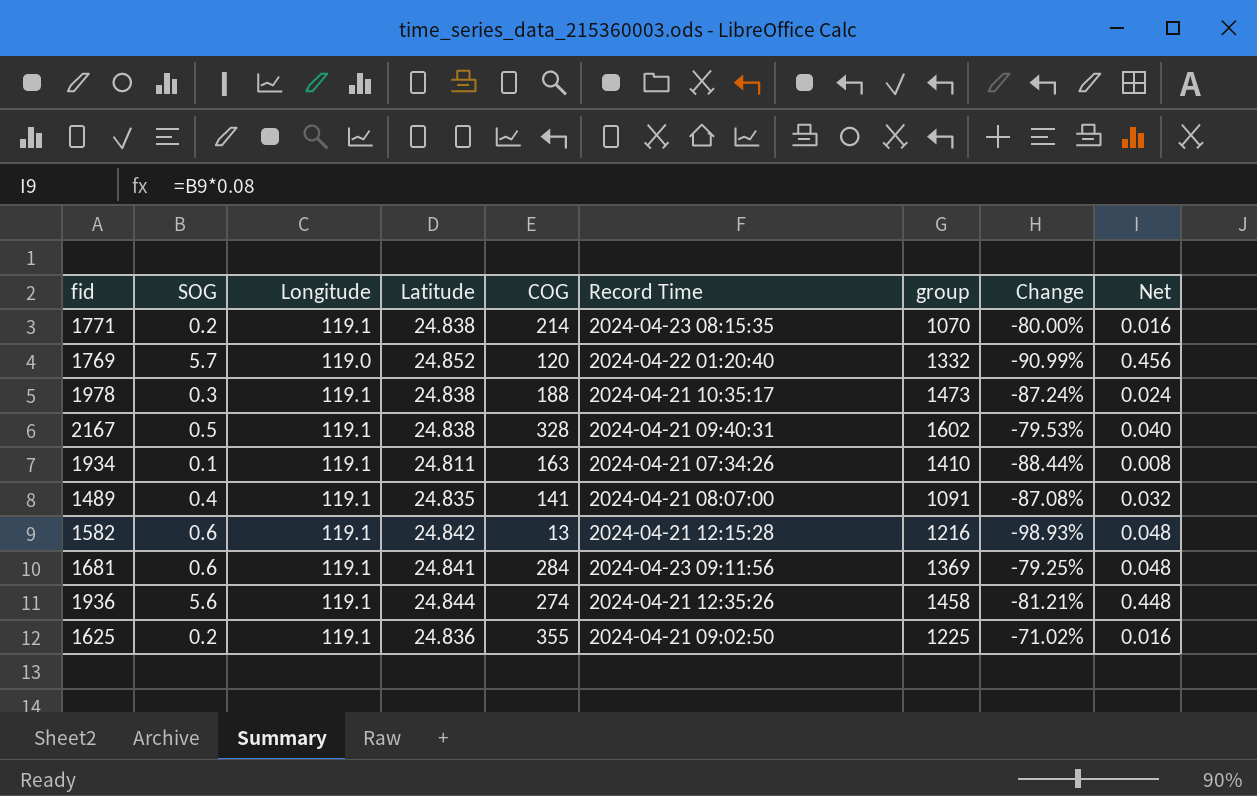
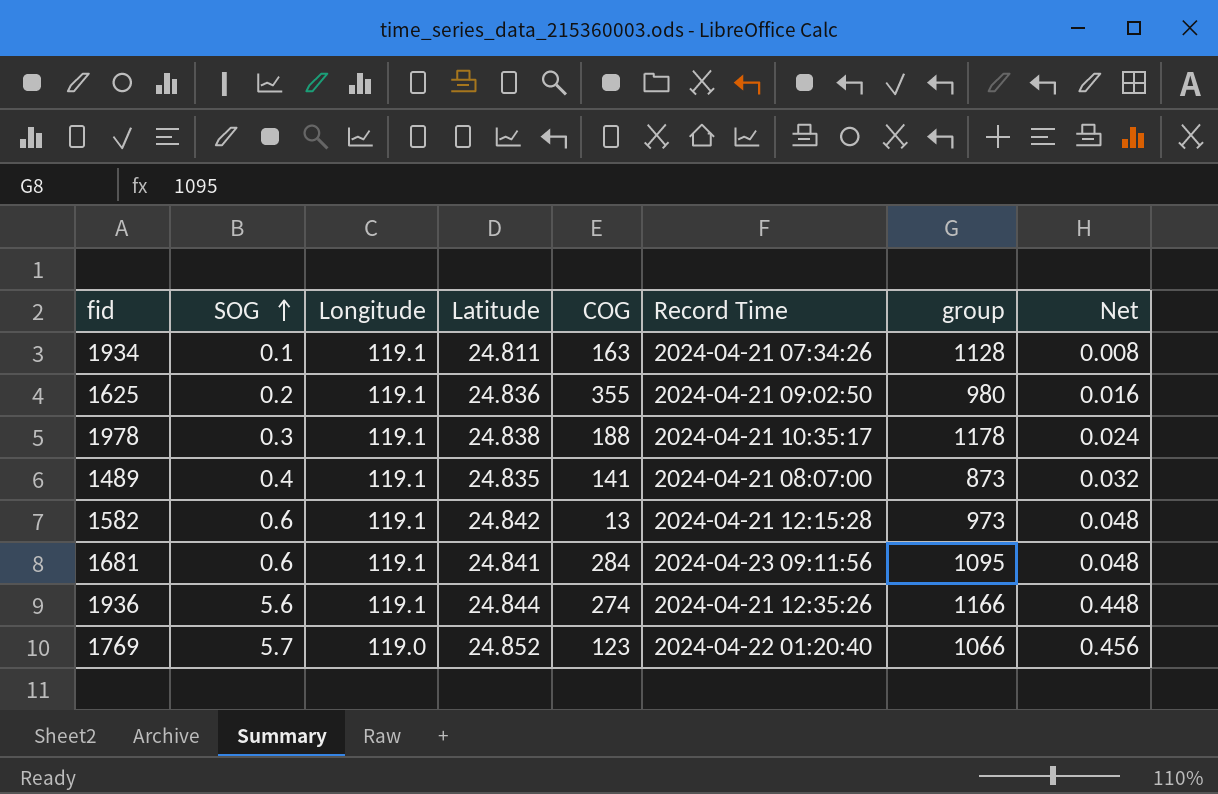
row order: none -> SOG ascending
column Change | formula: ([COG] - [group]) / [group] -> none
row 1771: 0.2 | 119.1 | 24.838 | 214 | 2024-04-23 08:15:35 | 1070 | -80.00% | 0.016 -> none
row 2167: 0.5 | 119.1 | 24.838 | 328 | 2024-04-21 09:40:31 | 1602 | -79.53% | 0.040 -> none
1934 | group: 1410 -> 1128
1625 | group: 1225 -> 980
1978 | group: 1473 -> 1178
1489 | group: 1091 -> 873
1582 | group: 1216 -> 973
1681 | group: 1369 -> 1095
1936 | group: 1458 -> 1166
1769 | COG: 120 -> 123
1769 | group: 1332 -> 1066

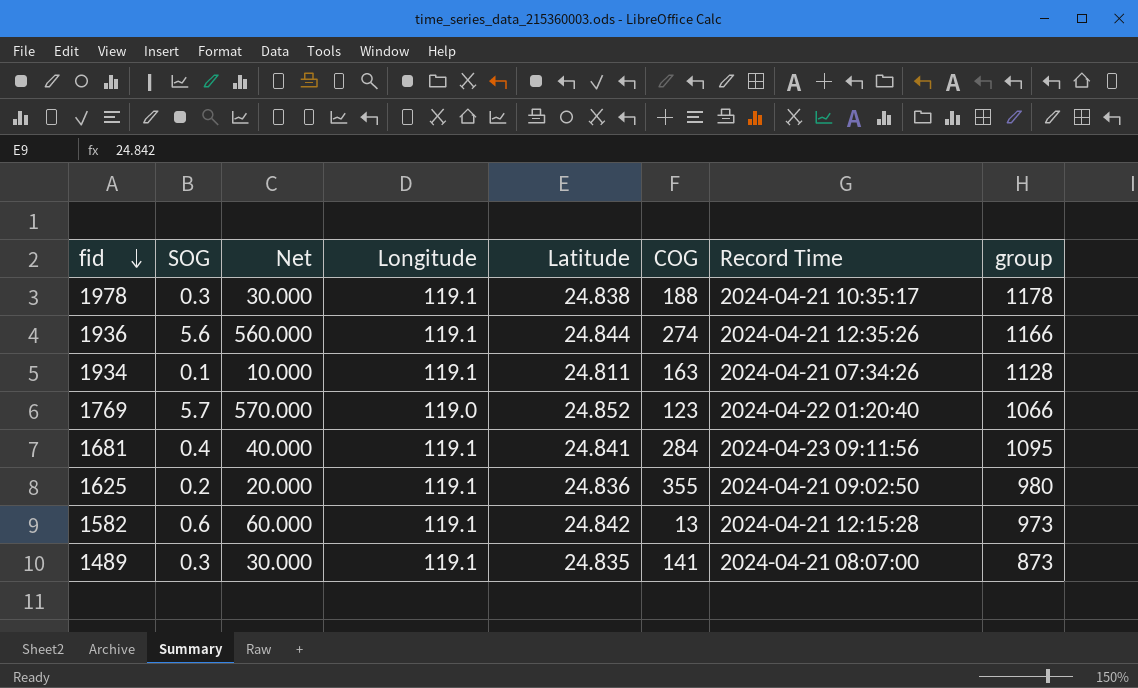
row order: SOG ascending -> fid descending
column Net | formula: [SOG] * 0.08 -> [SOG] * 100
column Net | position: 8 -> 3
1681 | SOG: 0.6 -> 0.4
1489 | SOG: 0.4 -> 0.3

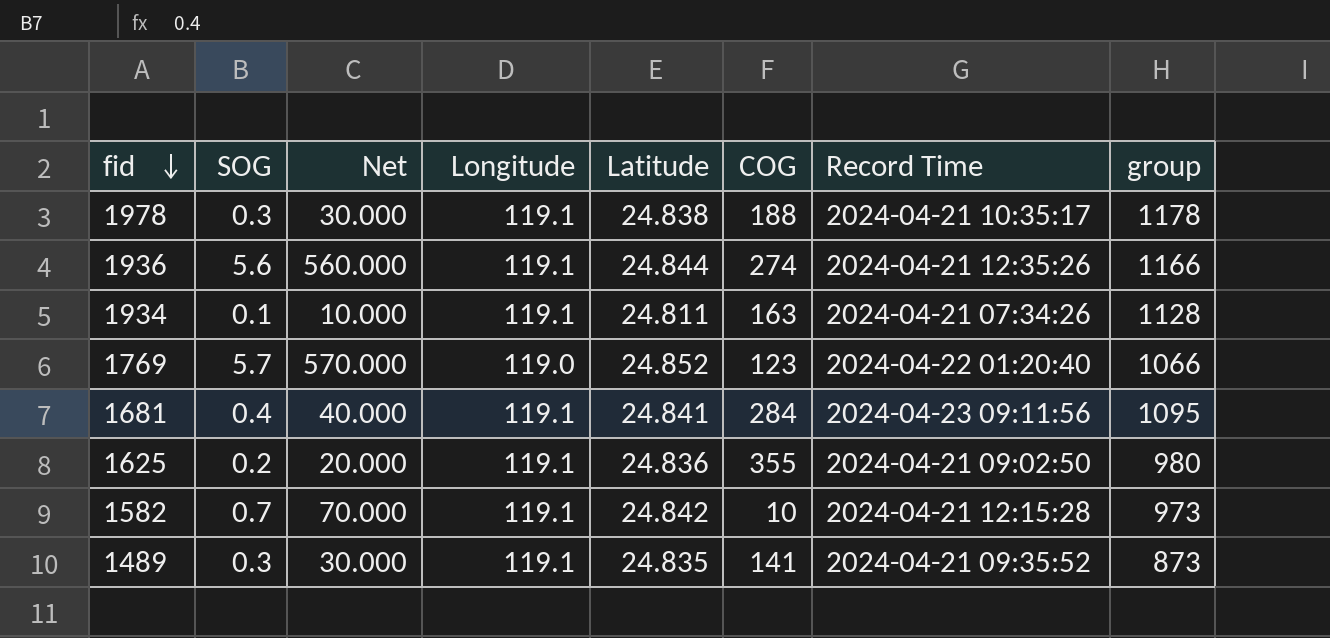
1582 | SOG: 0.6 -> 0.7
1582 | Net: 60.000 -> 70.000
1582 | COG: 13 -> 10
1489 | Record Time: 2024-04-21 08:07:00 -> 2024-04-21 09:35:52

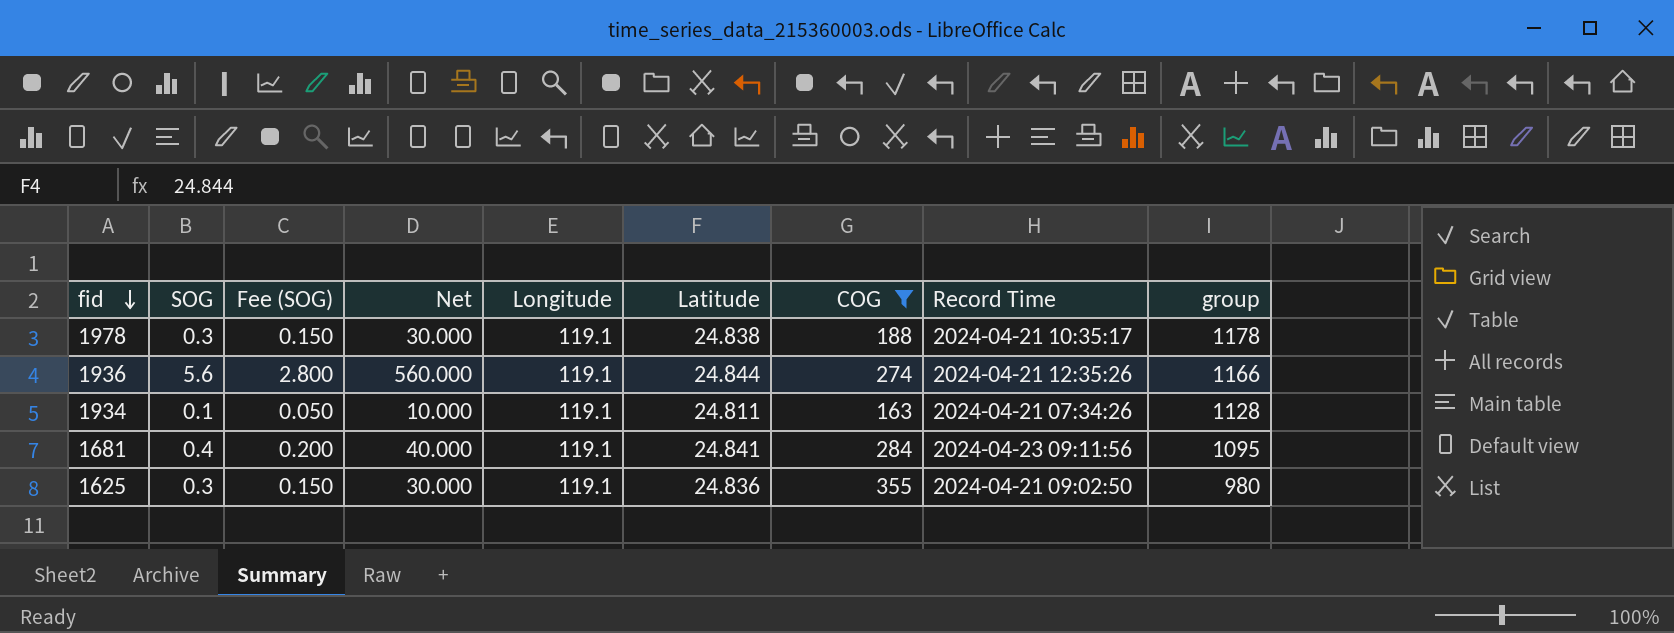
filter: none -> COG >= 163
column Fee (SOG) | formula: none -> [SOG] * 0.5
1625 | SOG: 0.2 -> 0.3
1625 | Net: 20.000 -> 30.000

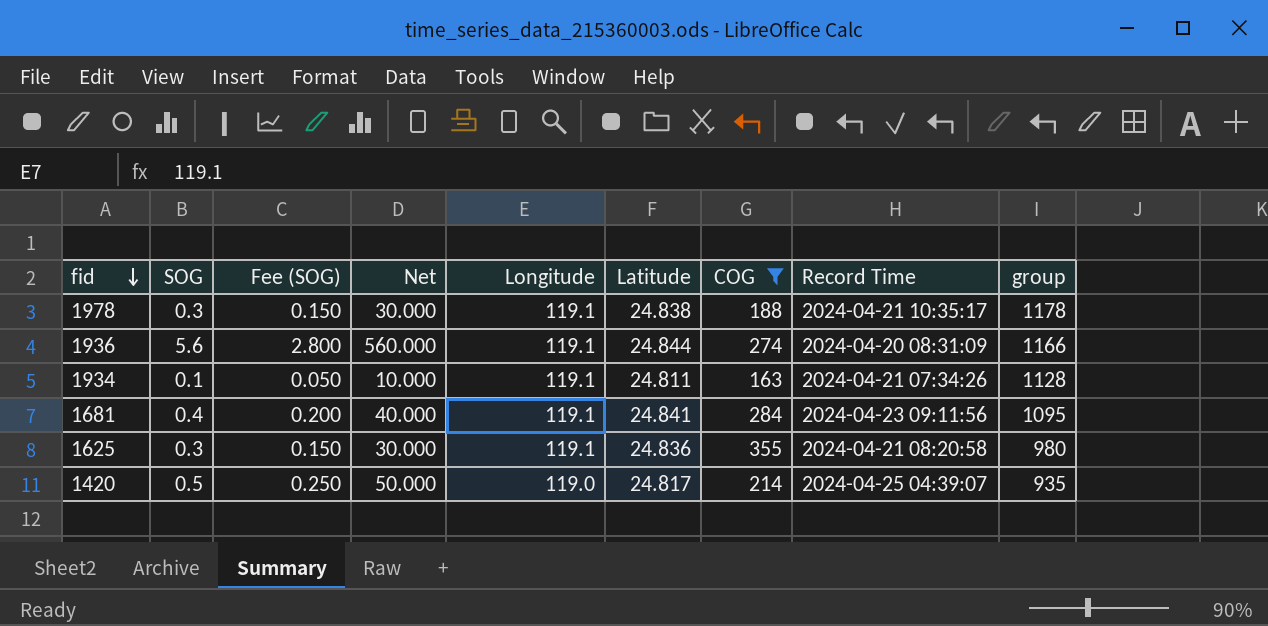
1936 | Record Time: 2024-04-21 12:35:26 -> 2024-04-20 08:31:09
1625 | Record Time: 2024-04-21 09:02:50 -> 2024-04-21 08:20:58
row 1420: none -> 0.5 | 0.250 | 50.000 | 119.0 | 24.817 | 214 | 2024-04-25 04:39:07 | 935

